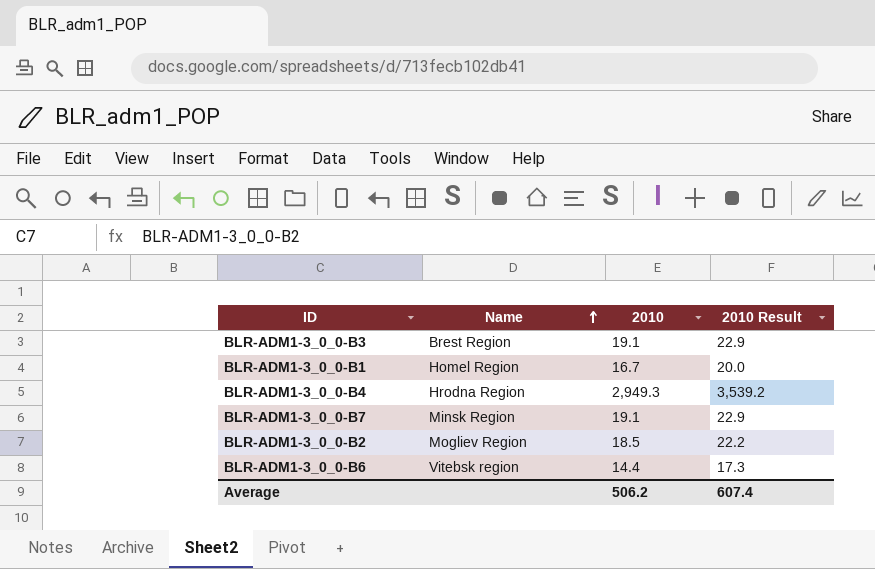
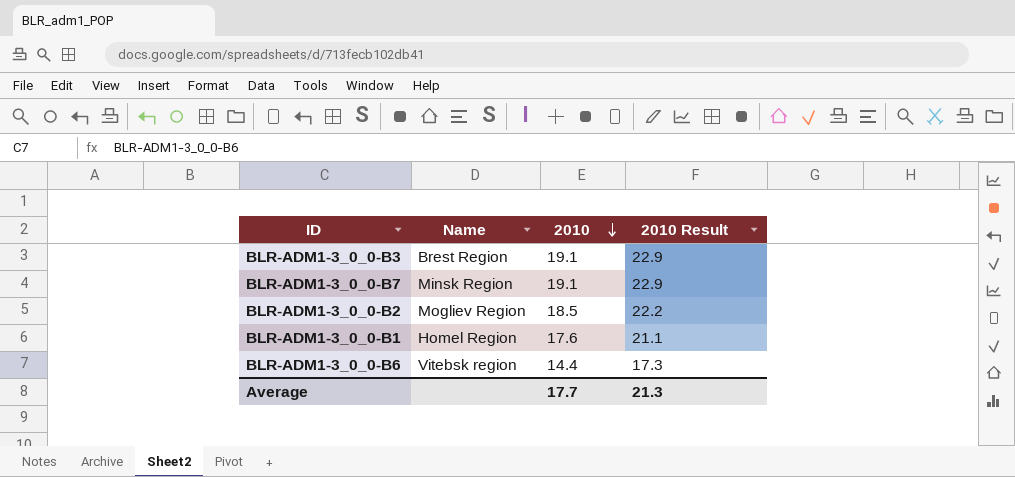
row order: Name ascending -> 2010 descending
row BLR-ADM1-3_0_0-B4: Hrodna Region | 2,949.3 | 3,539.2 -> none
BLR-ADM1-3_0_0-B1 | 2010: 16.7 -> 17.6
BLR-ADM1-3_0_0-B1 | 2010 Result: 20.0 -> 21.1
Average | 2010: 506.2 -> 17.7
Average | 2010 Result: 607.4 -> 21.3

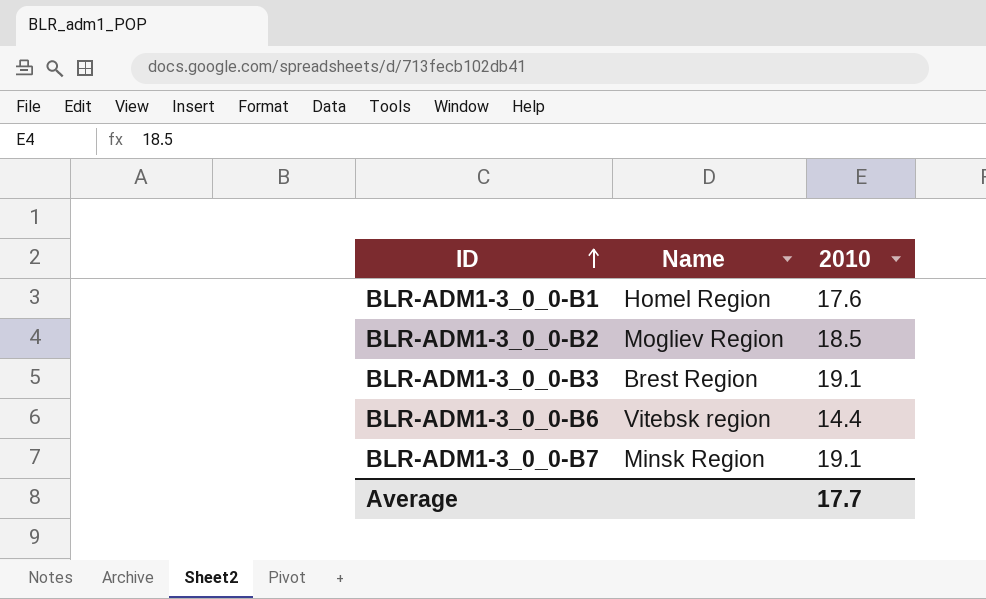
row order: 2010 descending -> ID ascending
column 2010 Result | formula: [2010] * 1.2 -> none

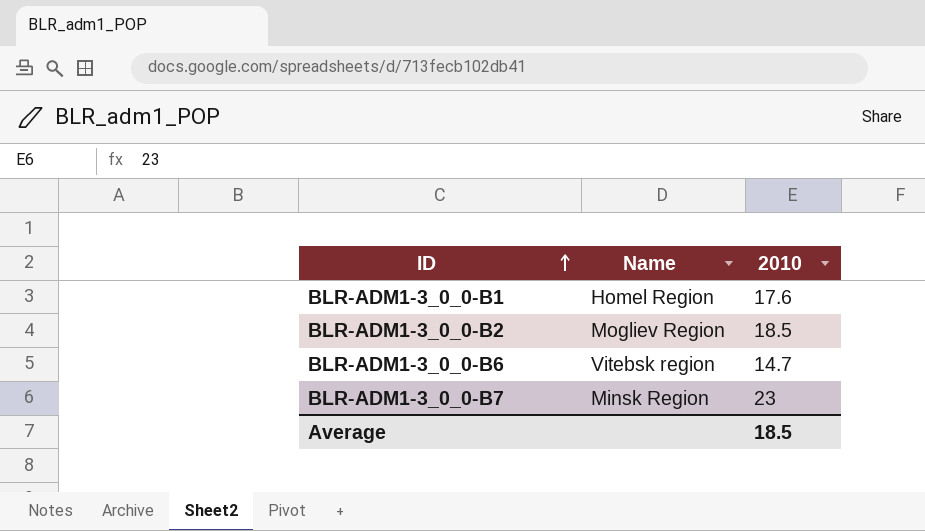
row BLR-ADM1-3_0_0-B3: Brest Region | 19.1 -> none
BLR-ADM1-3_0_0-B6 | 2010: 14.4 -> 14.7
BLR-ADM1-3_0_0-B7 | 2010: 19.1 -> 23
Average | 2010: 17.7 -> 18.5

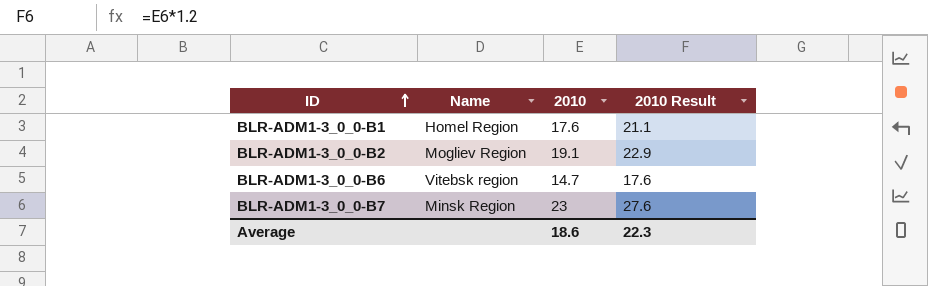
column 2010 Result | formula: none -> [2010] * 1.2
BLR-ADM1-3_0_0-B2 | 2010: 18.5 -> 19.1
Average | 2010: 18.5 -> 18.6

